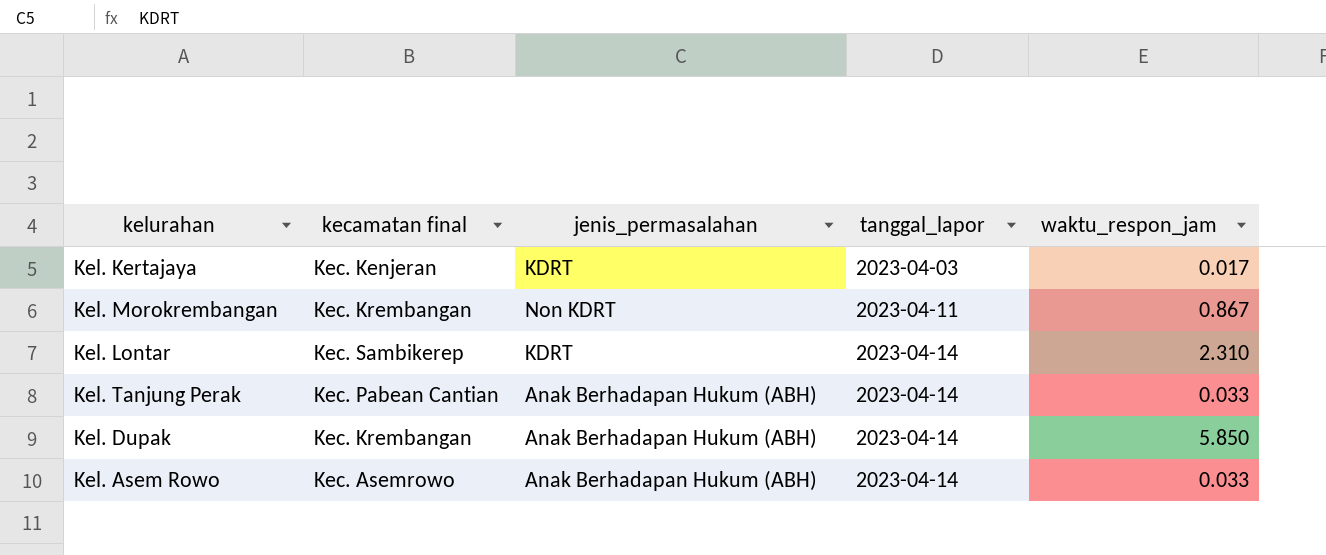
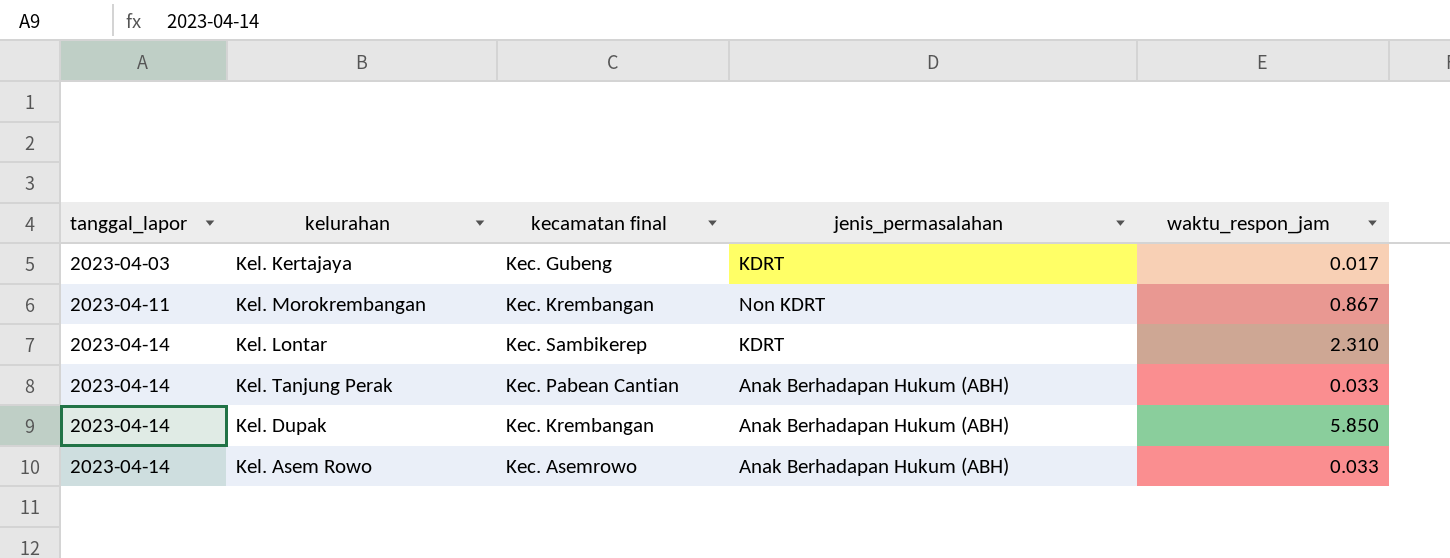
column tanggal_lapor | position: 4 -> 1
Kel. Kertajaya | kecamatan final: Kec. Kenjeran -> Kec. Gubeng

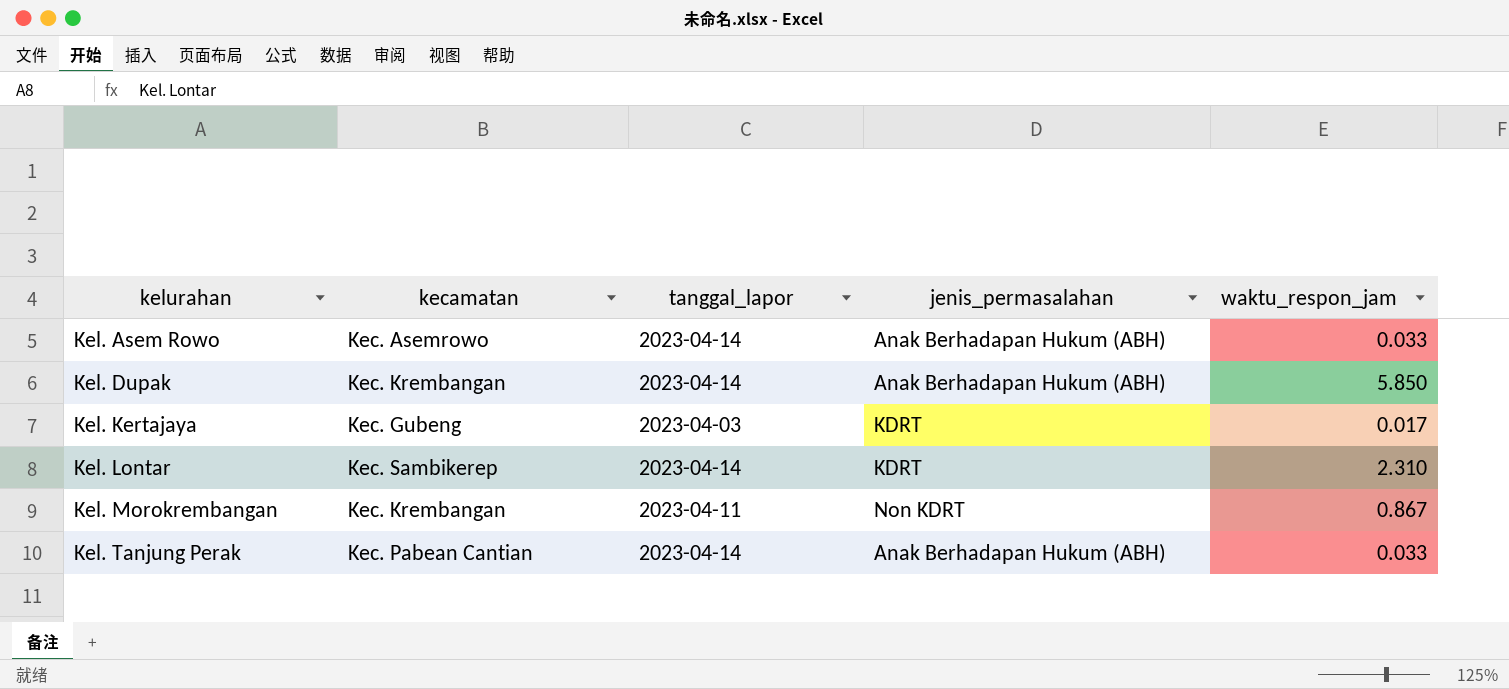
row order: tanggal_lapor ascending -> kelurahan ascending
column name: kecamatan final -> kecamatan
column tanggal_lapor | position: 1 -> 3

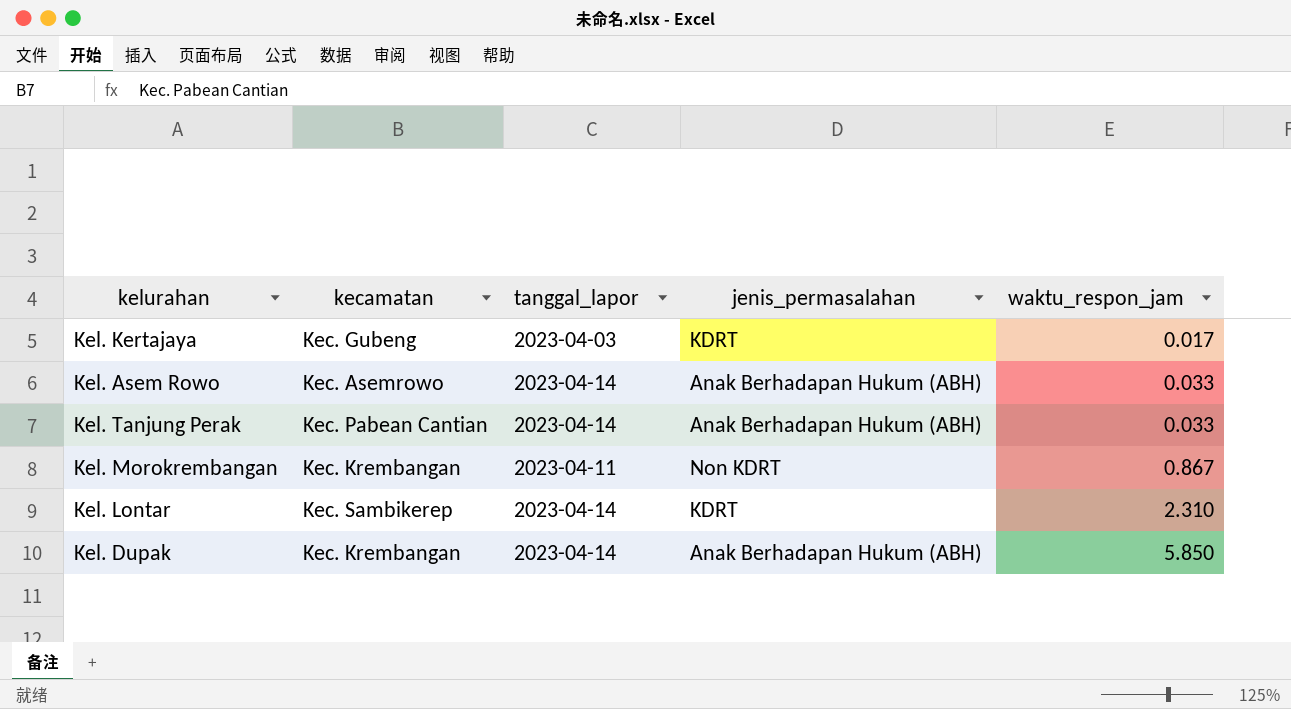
row order: kelurahan ascending -> waktu_respon_jam ascending

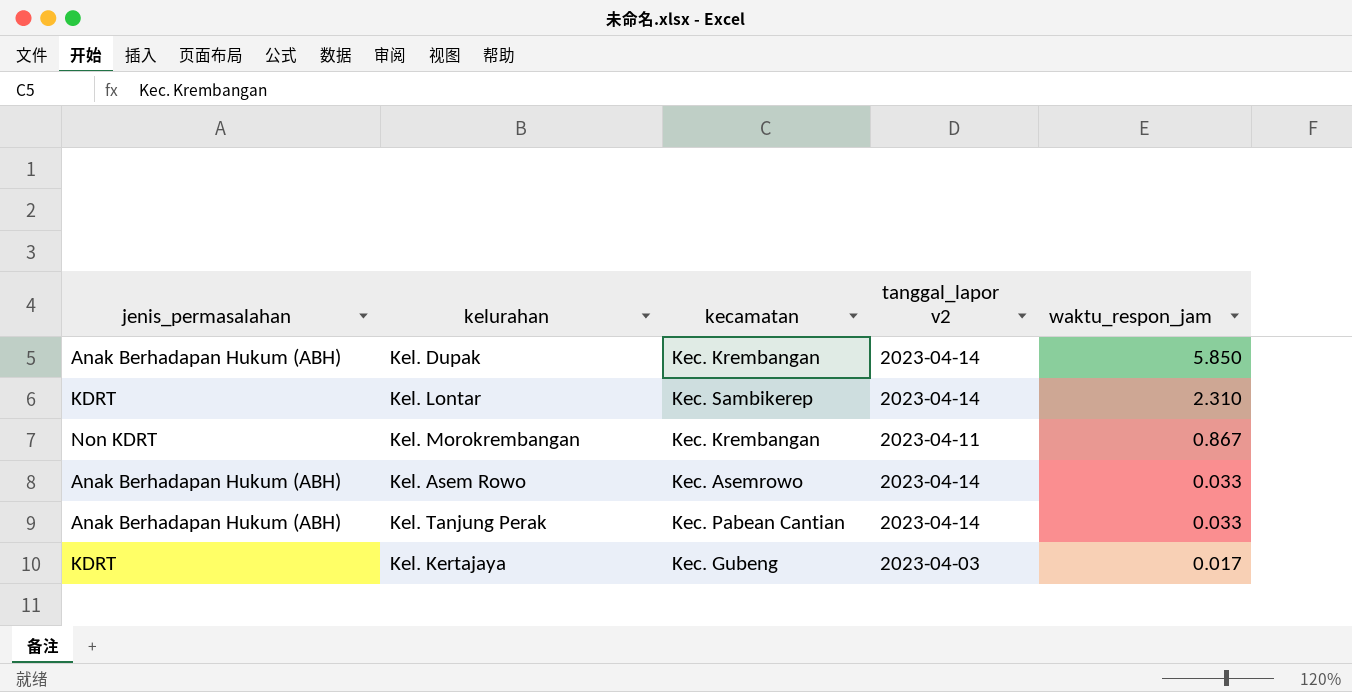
row order: waktu_respon_jam ascending -> waktu_respon_jam descending
column jenis_permasalahan | position: 4 -> 1
column name: tanggal_lapor -> tanggal_lapor v2

